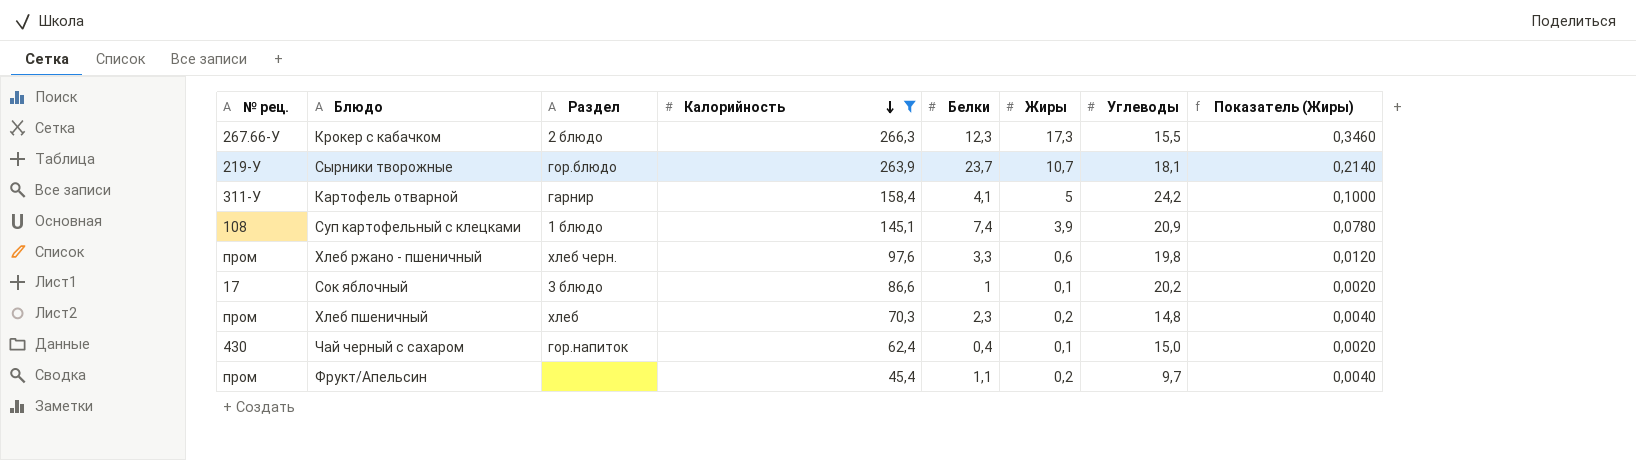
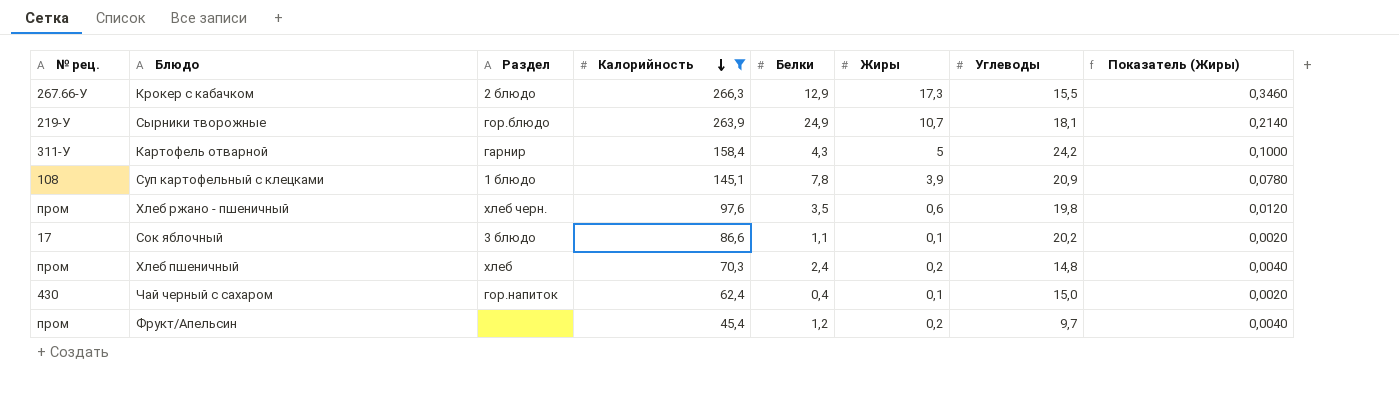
Крокер с кабачком | Белки: 12,3 -> 12,9
Сырники творожные | Белки: 23,7 -> 24,9
Картофель отварной | Белки: 4,1 -> 4,3
Суп картофельный с клецками | Белки: 7,4 -> 7,8
Хлеб ржано - пшеничный | Белки: 3,3 -> 3,5
Сок яблочный | Белки: 1 -> 1,1
Хлеб пшеничный | Белки: 2,3 -> 2,4
Фрукт/Апельсин | Белки: 1,1 -> 1,2

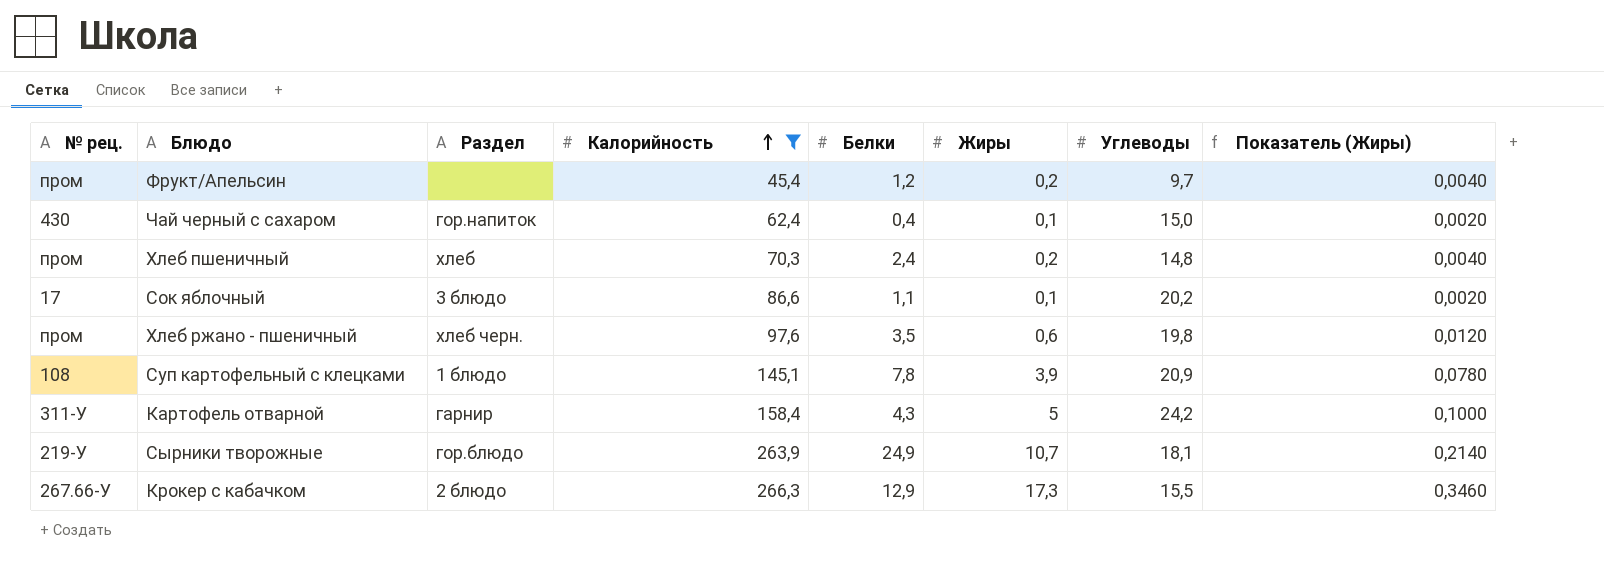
row order: Калорийность descending -> Калорийность ascending

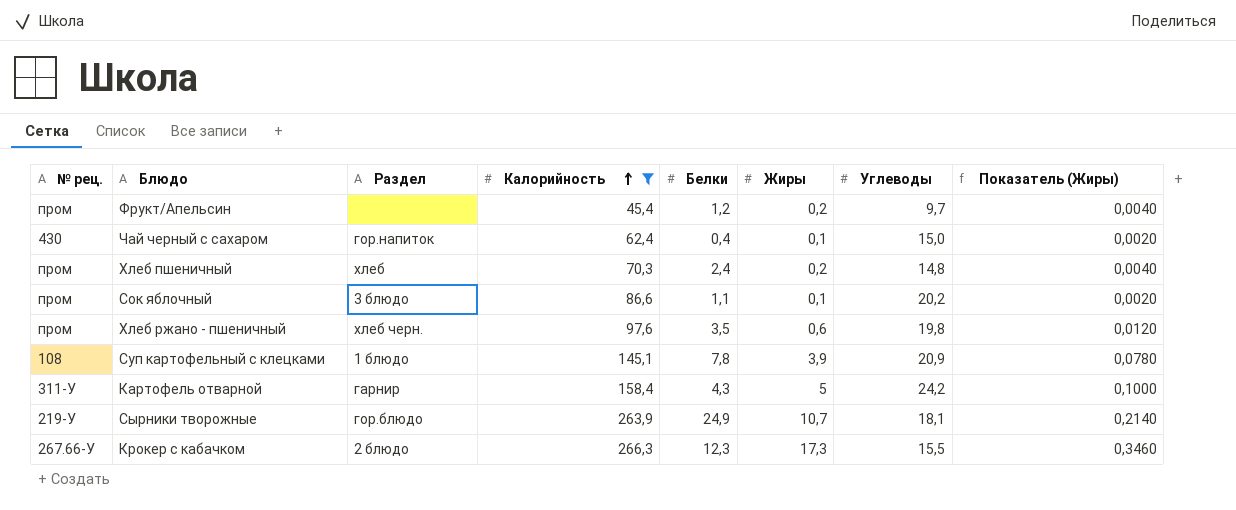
Сок яблочный | № рец.: 17 -> пром
Крокер с кабачком | Белки: 12,9 -> 12,3

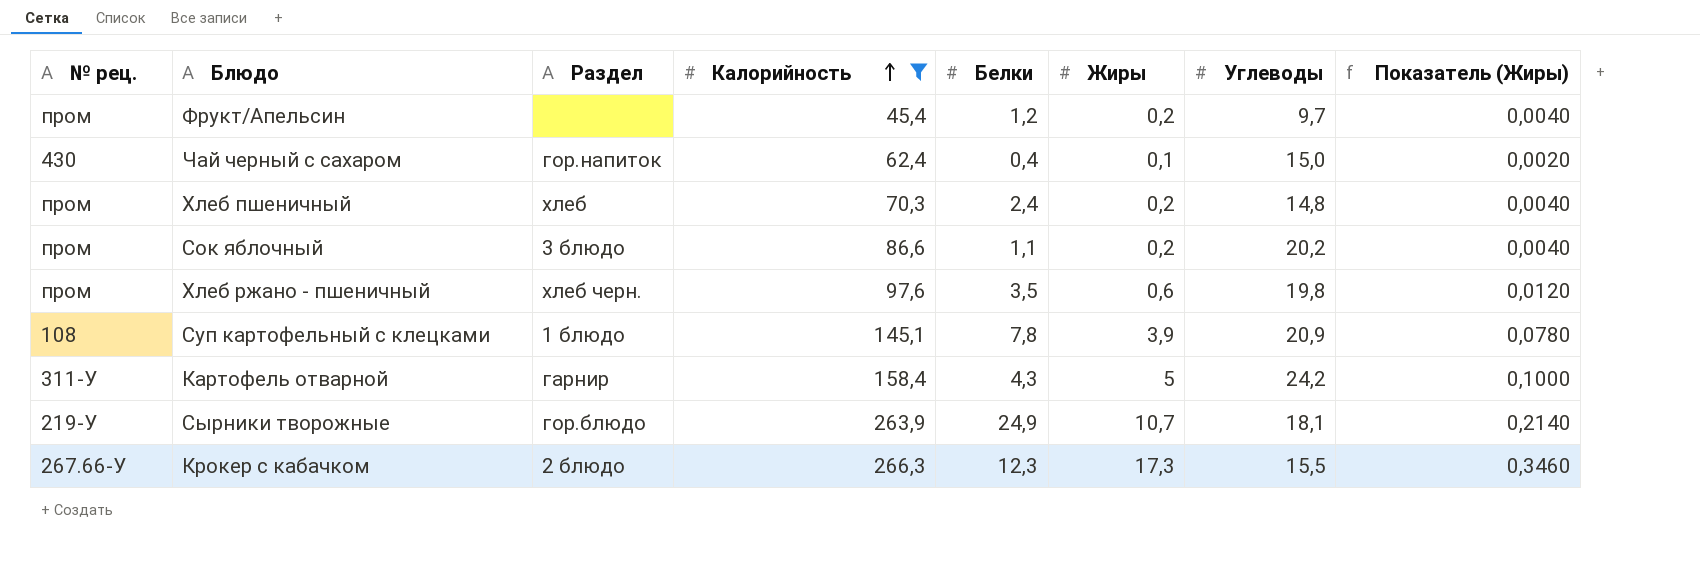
Сок яблочный | Жиры: 0,1 -> 0,2
Сок яблочный | Показатель (Жиры): 0,0020 -> 0,0040

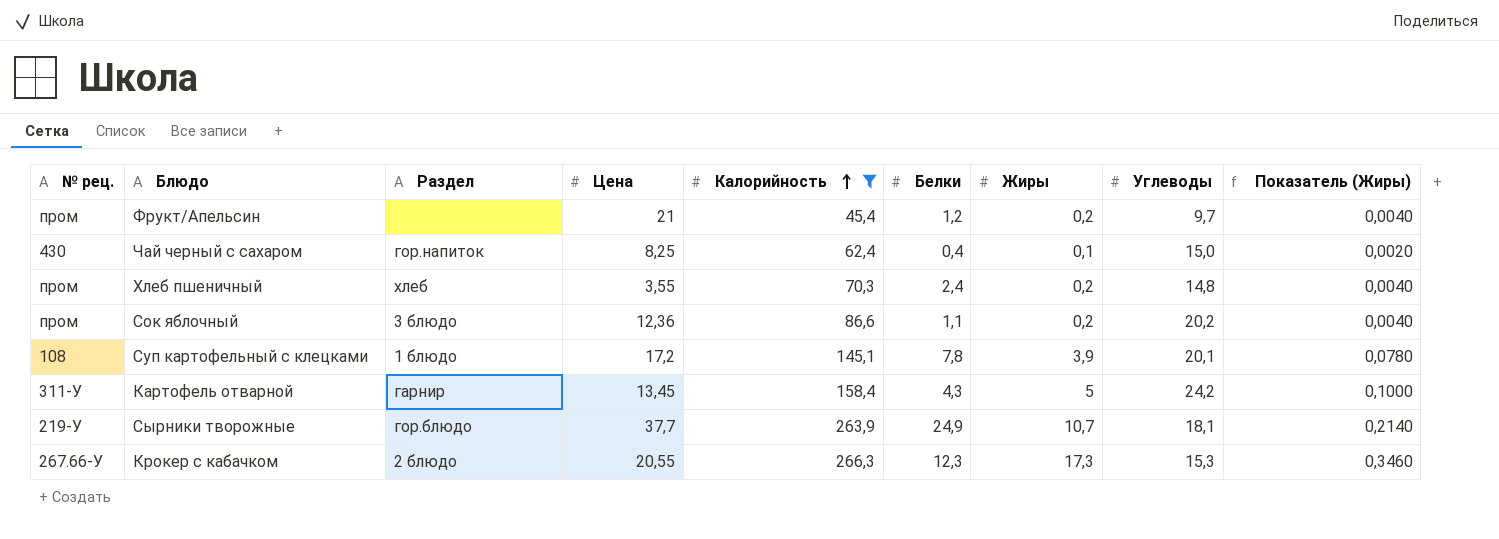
column Цена | position: none -> 4
row Хлеб ржано - пшеничный: пром | хлеб черн. | 97,6 | 3,5 | 0,6 | 19,8 | 0,0120 -> none
Суп картофельный с клецками | Углеводы: 20,9 -> 20,1
Крокер с кабачком | Углеводы: 15,5 -> 15,3

